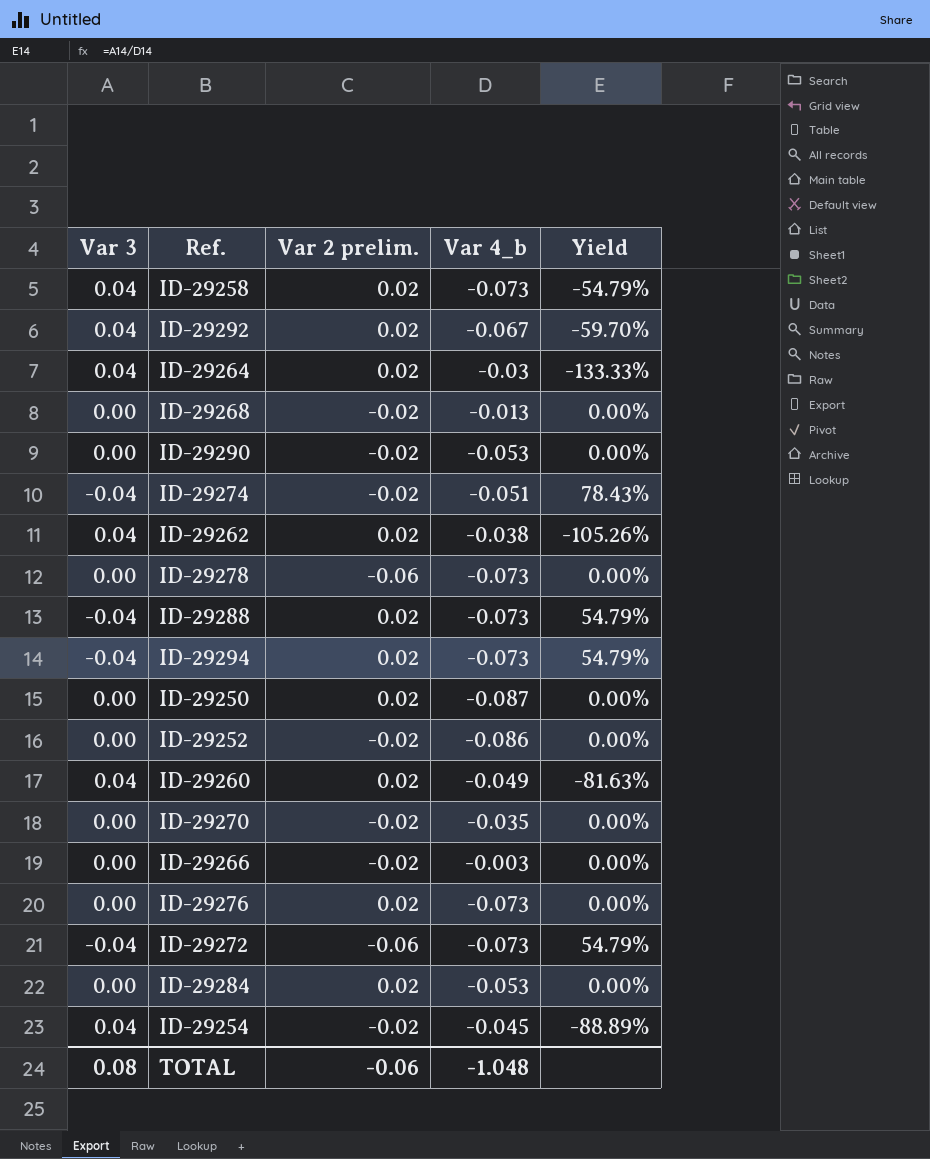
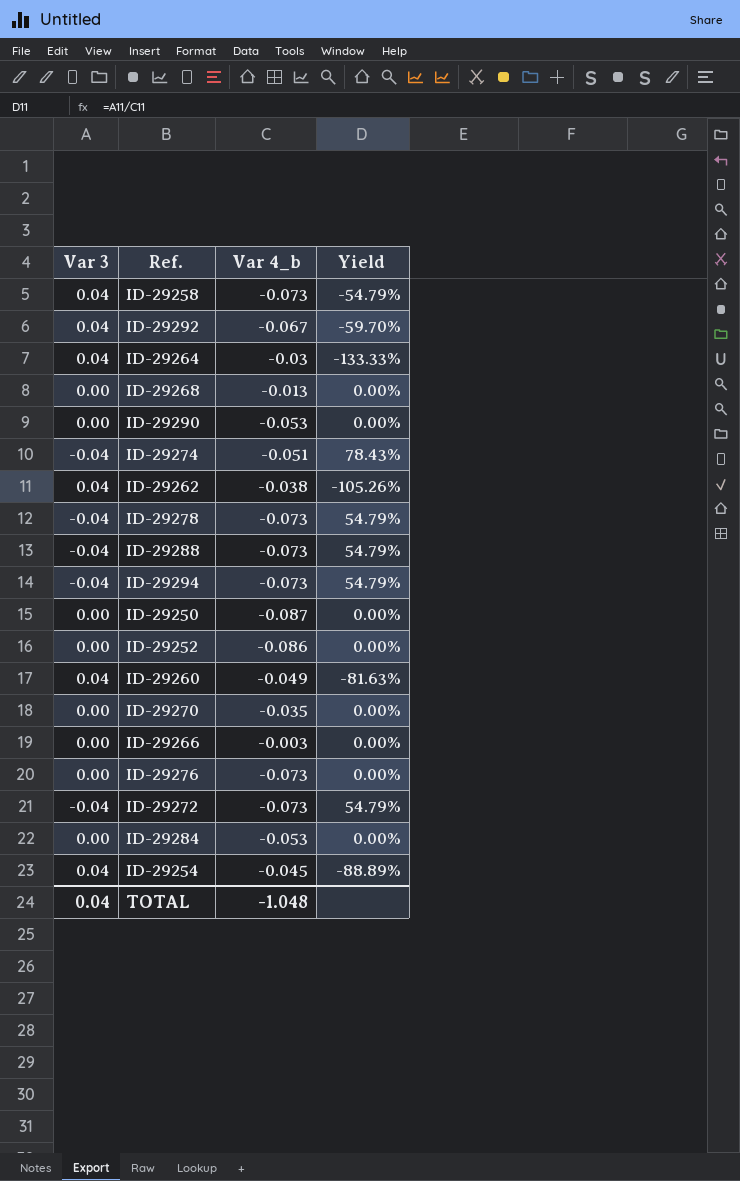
column Var 2 prelim. | position: 3 -> none
ID-29278 | Var 3: 0.00 -> -0.04
ID-29278 | Yield: 0.00% -> 54.79%
TOTAL | Var 3: 0.08 -> 0.04

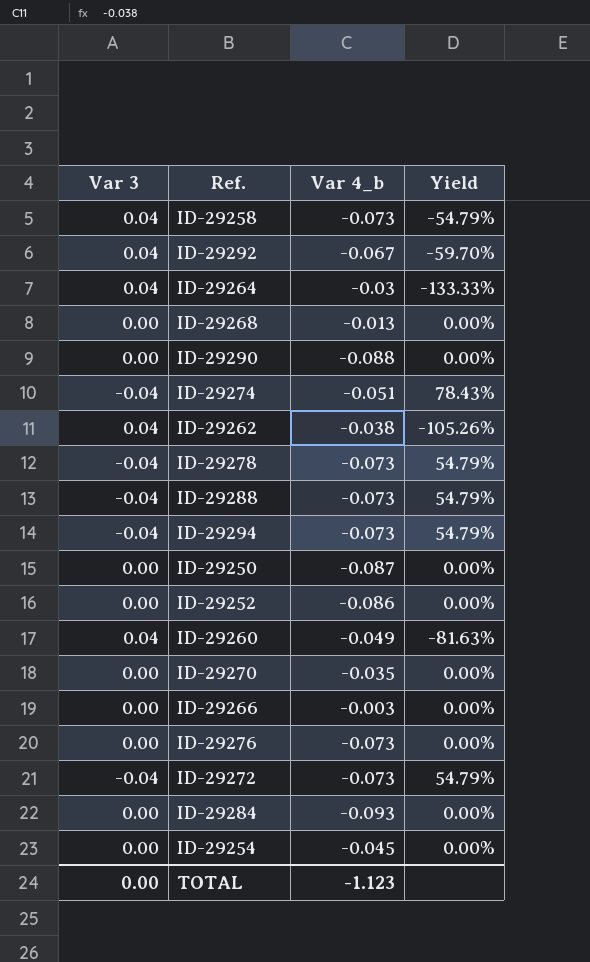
ID-29290 | Var 4_b: -0.053 -> -0.088
ID-29284 | Var 4_b: -0.053 -> -0.093
ID-29254 | Var 3: 0.04 -> 0.00
ID-29254 | Yield: -88.89% -> 0.00%
TOTAL | Var 3: 0.04 -> 0.00
TOTAL | Var 4_b: -1.048 -> -1.123

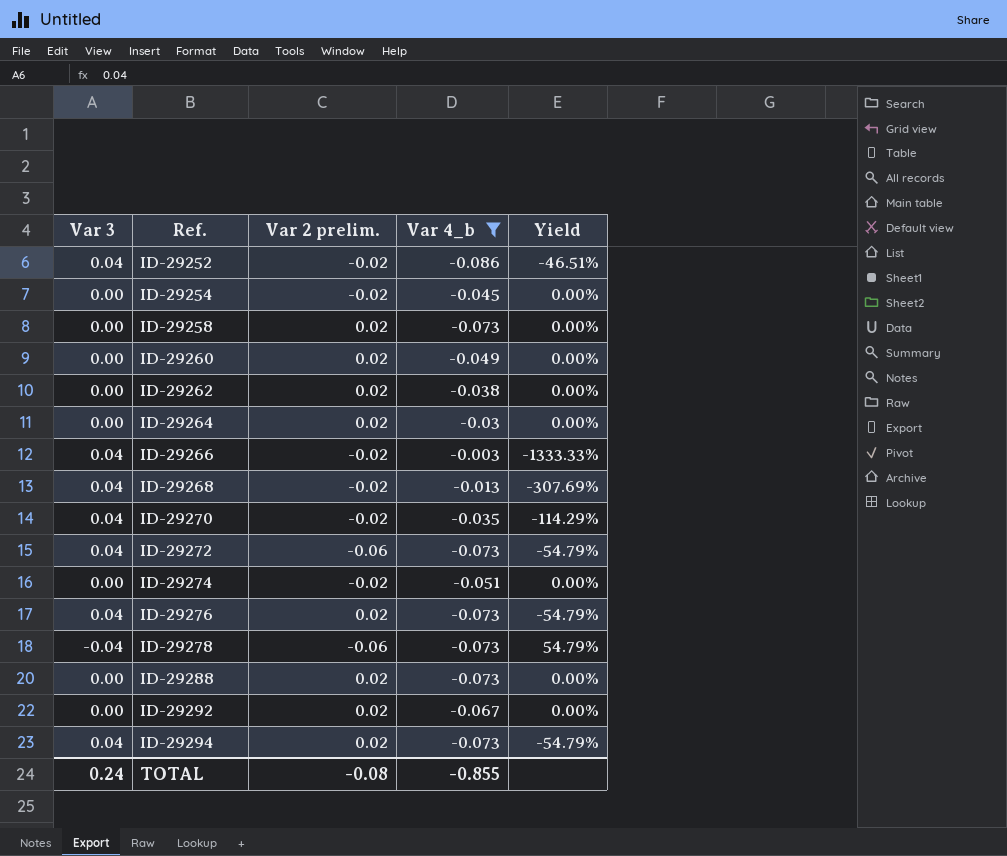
filter: none -> Var 4_b >= -0.086
row order: none -> Ref. ascending
column Var 2 prelim. | position: none -> 3
ID-29252 | Var 3: 0.00 -> 0.04
ID-29252 | Yield: 0.00% -> -46.51%
ID-29258 | Var 3: 0.04 -> 0.00
ID-29258 | Yield: -54.79% -> 0.00%
ID-29260 | Var 3: 0.04 -> 0.00
ID-29260 | Yield: -81.63% -> 0.00%
ID-29262 | Var 3: 0.04 -> 0.00
ID-29262 | Yield: -105.26% -> 0.00%
ID-29264 | Var 3: 0.04 -> 0.00
ID-29264 | Yield: -133.33% -> 0.00%
ID-29266 | Var 3: 0.00 -> 0.04
ID-29266 | Yield: 0.00% -> -1333.33%
ID-29268 | Var 3: 0.00 -> 0.04
ID-29268 | Yield: 0.00% -> -307.69%
ID-29270 | Var 3: 0.00 -> 0.04
ID-29270 | Yield: 0.00% -> -114.29%
ID-29272 | Var 3: -0.04 -> 0.04
ID-29272 | Yield: 54.79% -> -54.79%
ID-29274 | Var 3: -0.04 -> 0.00
ID-29274 | Yield: 78.43% -> 0.00%
ID-29276 | Var 3: 0.00 -> 0.04
ID-29276 | Yield: 0.00% -> -54.79%
ID-29288 | Var 3: -0.04 -> 0.00
ID-29288 | Yield: 54.79% -> 0.00%
ID-29292 | Var 3: 0.04 -> 0.00
ID-29292 | Yield: -59.70% -> 0.00%
ID-29294 | Var 3: -0.04 -> 0.04
ID-29294 | Yield: 54.79% -> -54.79%
TOTAL | Var 3: 0.00 -> 0.24
TOTAL | Var 4_b: -1.123 -> -0.855

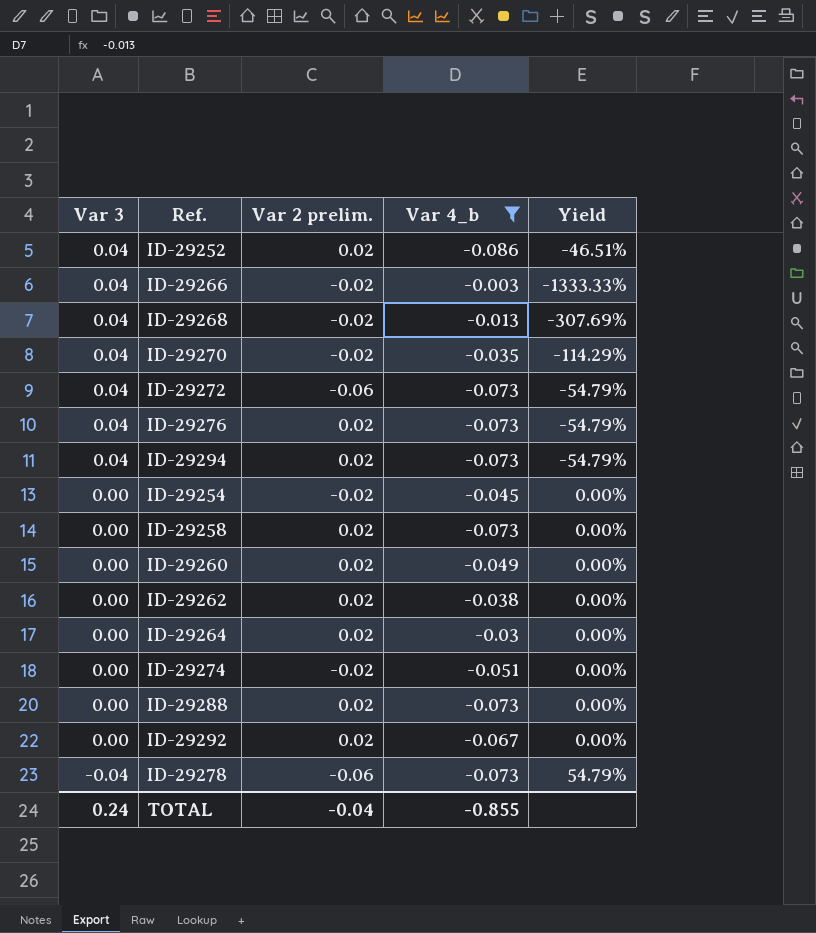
row order: Ref. ascending -> Var 3 descending
ID-29252 | Var 2 prelim.: -0.02 -> 0.02
TOTAL | Var 2 prelim.: -0.08 -> -0.04

